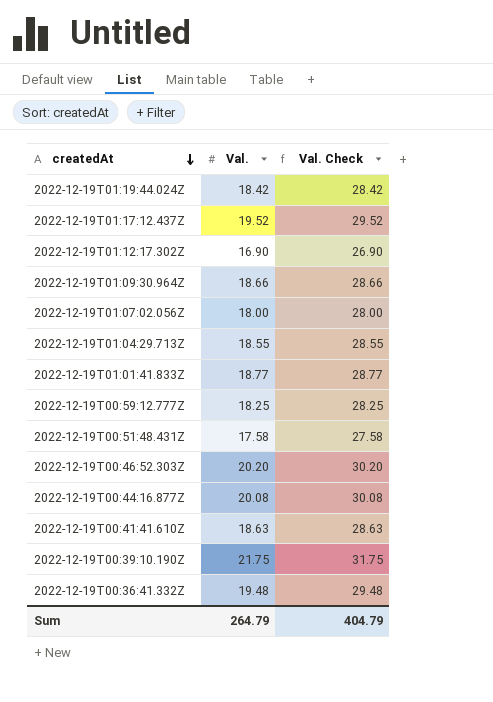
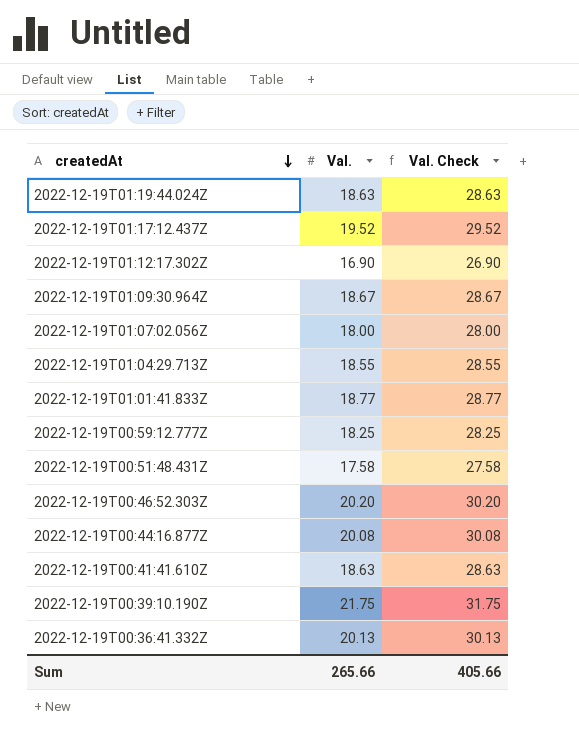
2022-12-19T01:19:44.024Z | Val.: 18.42 -> 18.63
2022-12-19T01:19:44.024Z | Val. Check: 28.42 -> 28.63
2022-12-19T01:09:30.964Z | Val.: 18.66 -> 18.67
2022-12-19T01:09:30.964Z | Val. Check: 28.66 -> 28.67
2022-12-19T00:36:41.332Z | Val.: 19.48 -> 20.13
2022-12-19T00:36:41.332Z | Val. Check: 29.48 -> 30.13
Sum | Val.: 264.79 -> 265.66
Sum | Val. Check: 404.79 -> 405.66

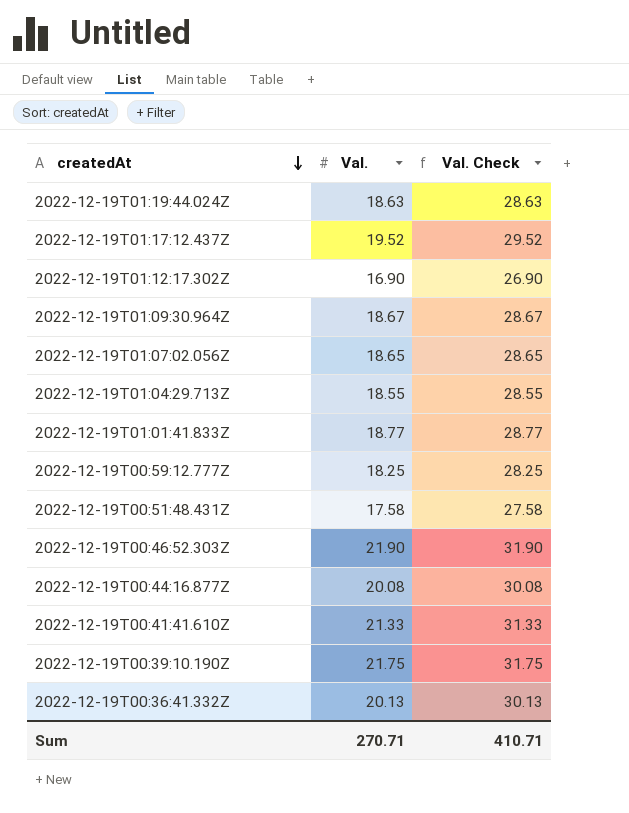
2022-12-19T01:07:02.056Z | Val.: 18.00 -> 18.65
2022-12-19T01:07:02.056Z | Val. Check: 28.00 -> 28.65
2022-12-19T00:46:52.303Z | Val.: 20.20 -> 21.90
2022-12-19T00:46:52.303Z | Val. Check: 30.20 -> 31.90
2022-12-19T00:41:41.610Z | Val.: 18.63 -> 21.33
2022-12-19T00:41:41.610Z | Val. Check: 28.63 -> 31.33
Sum | Val.: 265.66 -> 270.71
Sum | Val. Check: 405.66 -> 410.71

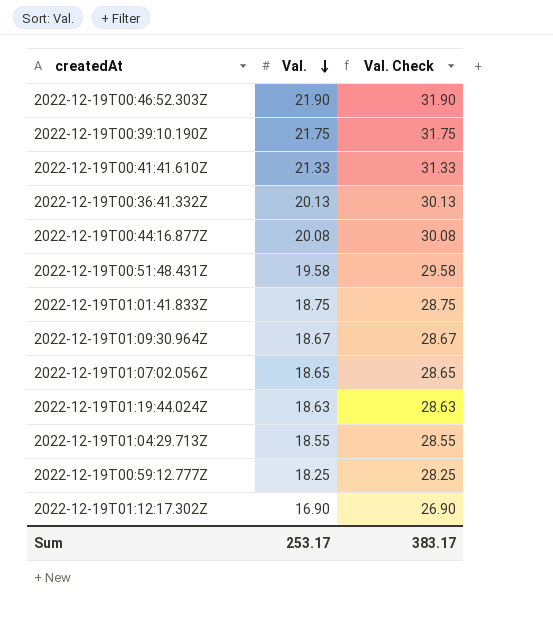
row order: createdAt descending -> Val. descending
row 2022-12-19T01:17:12.437Z: 19.52 | 29.52 -> none
2022-12-19T00:51:48.431Z | Val.: 17.58 -> 19.58
2022-12-19T00:51:48.431Z | Val. Check: 27.58 -> 29.58
2022-12-19T01:01:41.833Z | Val.: 18.77 -> 18.75
2022-12-19T01:01:41.833Z | Val. Check: 28.77 -> 28.75
Sum | Val.: 270.71 -> 253.17
Sum | Val. Check: 410.71 -> 383.17

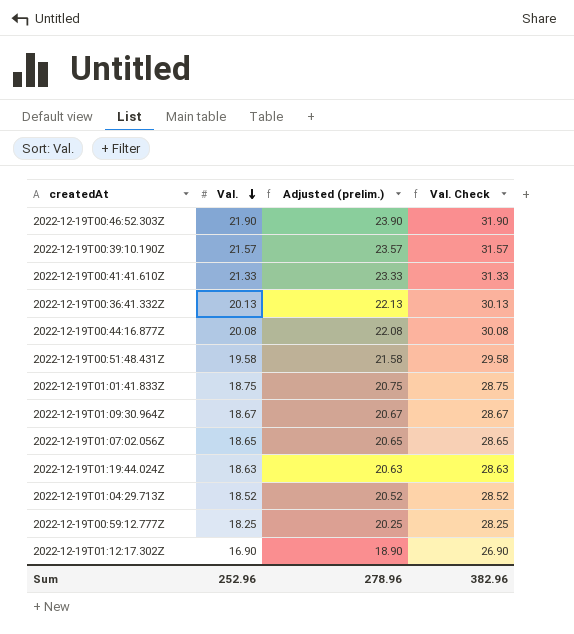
column Adjusted (prelim.) | formula: none -> [Val.] + 2
2022-12-19T00:39:10.190Z | Val.: 21.75 -> 21.57
2022-12-19T00:39:10.190Z | Val. Check: 31.75 -> 31.57
2022-12-19T01:04:29.713Z | Val.: 18.55 -> 18.52
2022-12-19T01:04:29.713Z | Val. Check: 28.55 -> 28.52
Sum | Val.: 253.17 -> 252.96
Sum | Val. Check: 383.17 -> 382.96

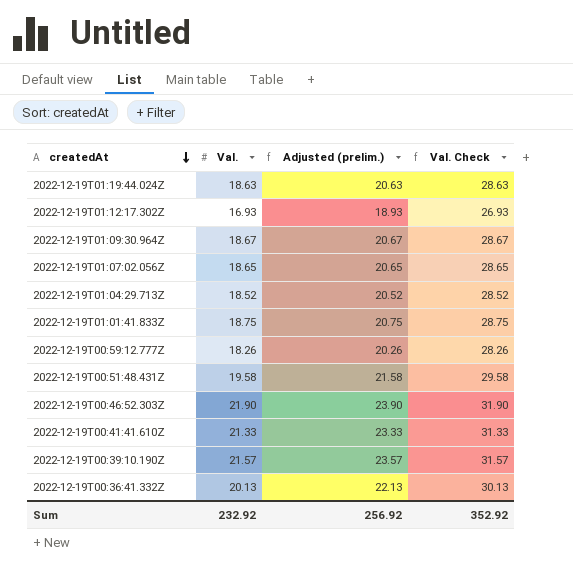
row order: Val. descending -> createdAt descending
row 2022-12-19T00:44:16.877Z: 20.08 | 22.08 | 30.08 -> none
2022-12-19T01:12:17.302Z | Val.: 16.90 -> 16.93
2022-12-19T01:12:17.302Z | Adjusted (prelim.): 18.90 -> 18.93
2022-12-19T01:12:17.302Z | Val. Check: 26.90 -> 26.93
2022-12-19T00:59:12.777Z | Val.: 18.25 -> 18.26
2022-12-19T00:59:12.777Z | Adjusted (prelim.): 20.25 -> 20.26
2022-12-19T00:59:12.777Z | Val. Check: 28.25 -> 28.26
Sum | Val.: 252.96 -> 232.92
Sum | Adjusted (prelim.): 278.96 -> 256.92
Sum | Val. Check: 382.96 -> 352.92

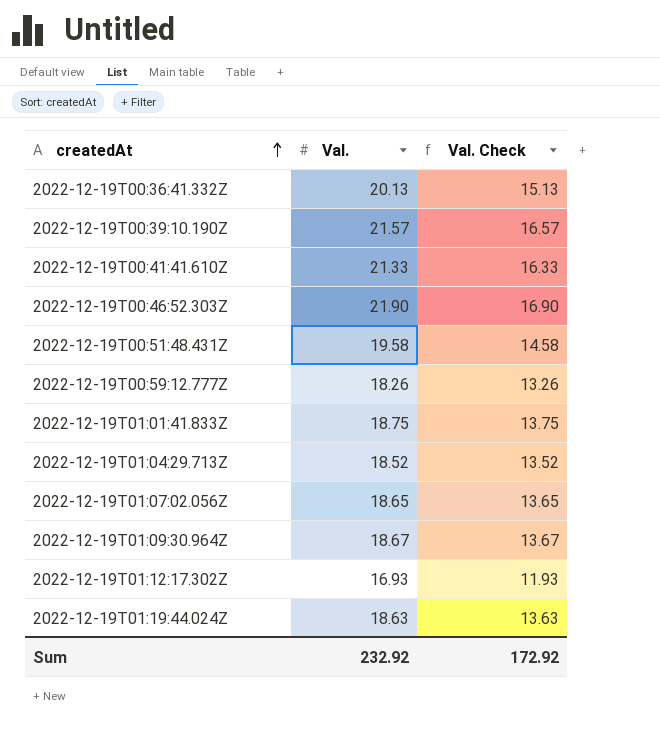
row order: createdAt descending -> createdAt ascending
column Adjusted (prelim.) | formula: [Val.] + 2 -> none
column Val. Check | formula: [Val.] + 10 -> [Val.] - 5
Sum | Val. Check: 352.92 -> 172.92

